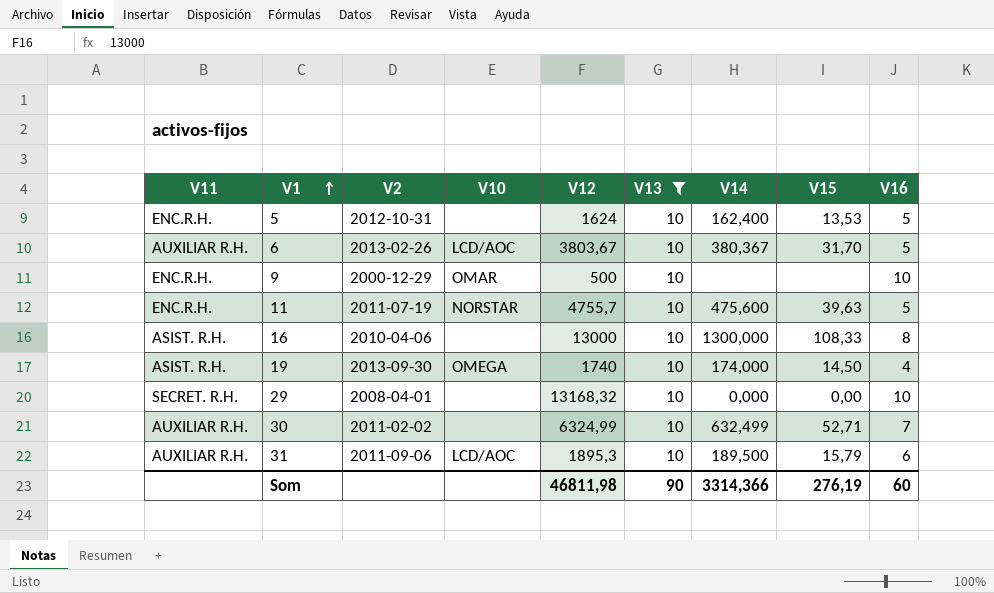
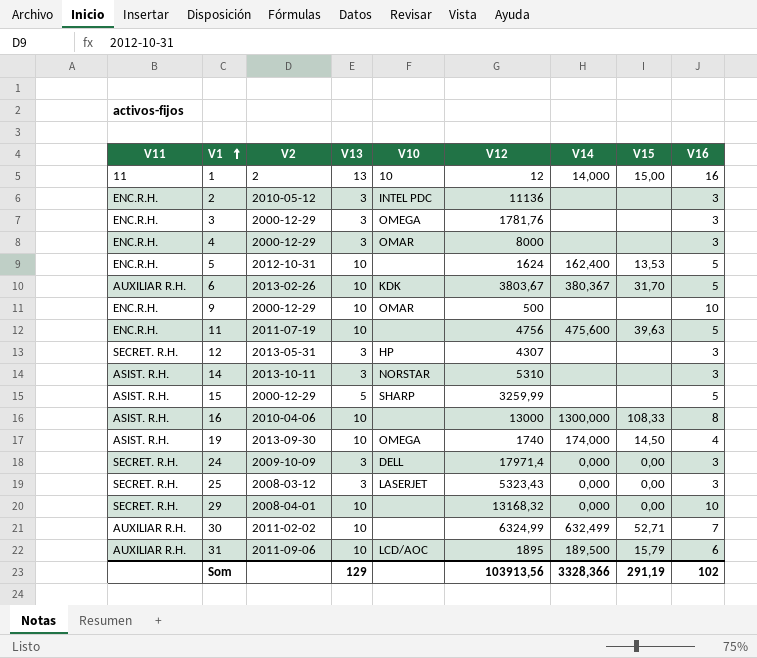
filter: V13 = 10 -> none
column V13 | position: 6 -> 4
6 | V10: LCD/AOC -> KDK
11 | V10: NORSTAR -> none
11 | V12: 4755,7 -> 4756
31 | V12: 1895,3 -> 1895
Som | V13: 90 -> 129
Som | V12: 46811,98 -> 103913,56
Som | V14: 3314,366 -> 3328,366
Som | V15: 276,19 -> 291,19
Som | V16: 60 -> 102

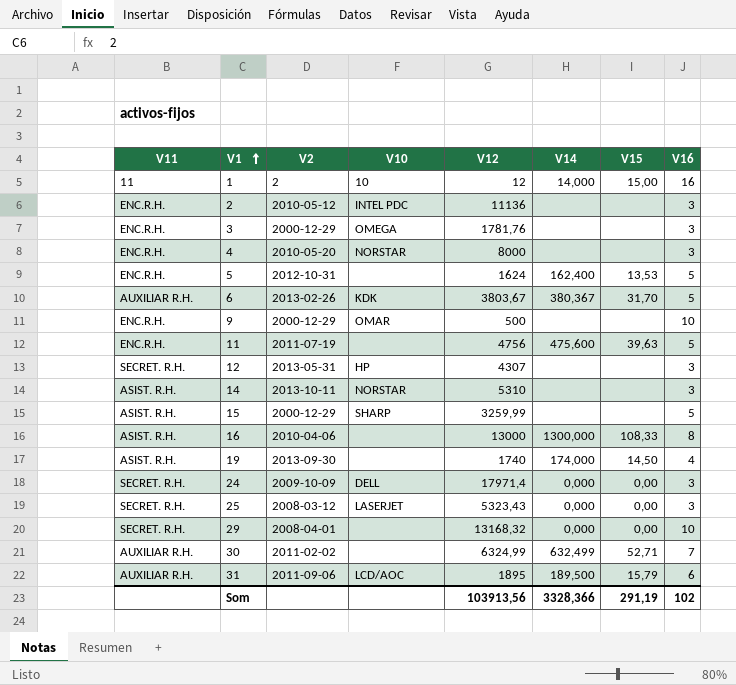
column V13 | position: 4 -> none
4 | V2: 2000-12-29 -> 2010-05-20
4 | V10: OMAR -> NORSTAR
19 | V10: OMEGA -> none

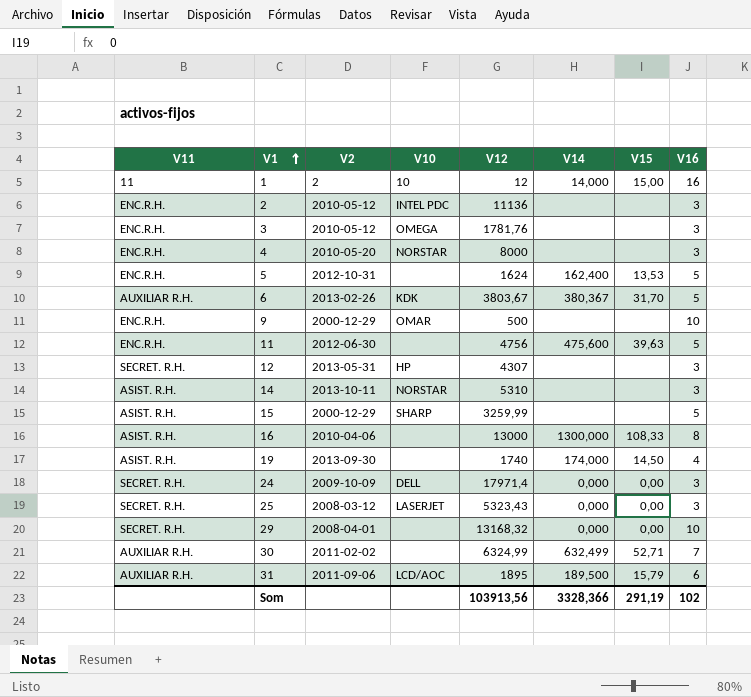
3 | V2: 2000-12-29 -> 2010-05-12
11 | V2: 2011-07-19 -> 2012-06-30

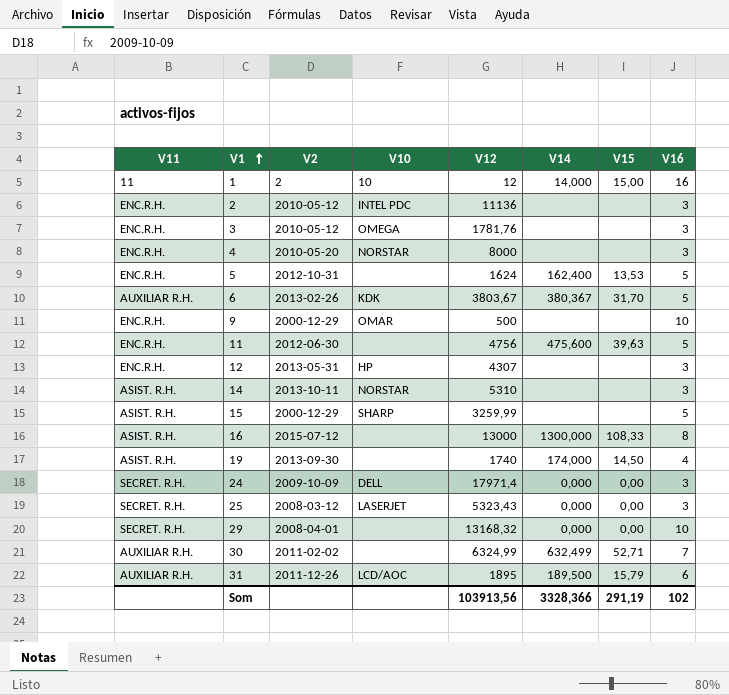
12 | V11: SECRET. R.H. -> ENC.R.H.
16 | V2: 2010-04-06 -> 2015-07-12
31 | V2: 2011-09-06 -> 2011-12-26

